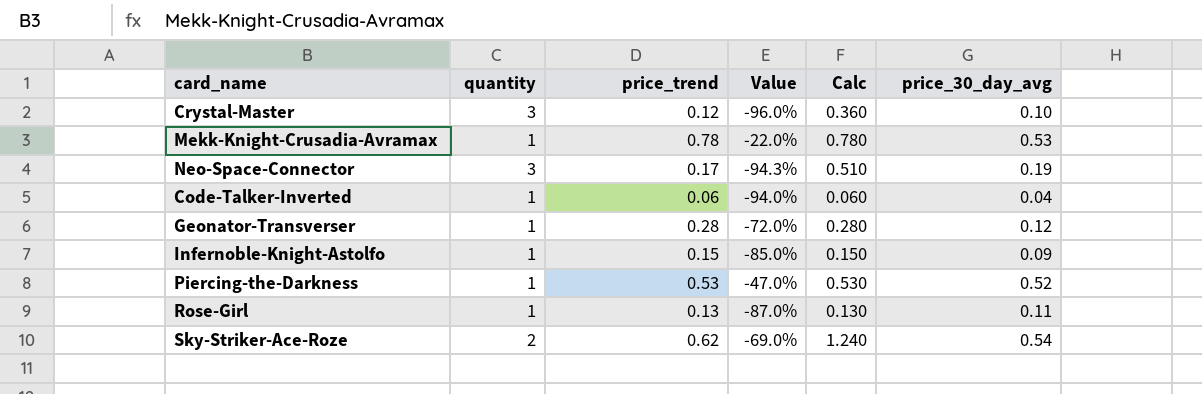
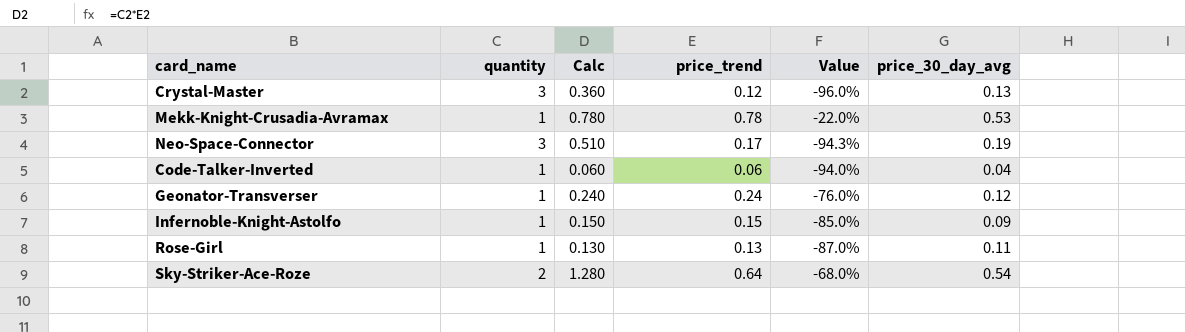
column Calc | position: 5 -> 3
row Piercing-the-Darkness: 1 | 0.53 | -47.0% | 0.530 | 0.52 -> none
Crystal-Master | price_30_day_avg: 0.10 -> 0.13
Geonator-Transverser | Calc: 0.280 -> 0.240
Geonator-Transverser | price_trend: 0.28 -> 0.24
Geonator-Transverser | Value: -72.0% -> -76.0%
Sky-Striker-Ace-Roze | Calc: 1.240 -> 1.280
Sky-Striker-Ace-Roze | price_trend: 0.62 -> 0.64
Sky-Striker-Ace-Roze | Value: -69.0% -> -68.0%

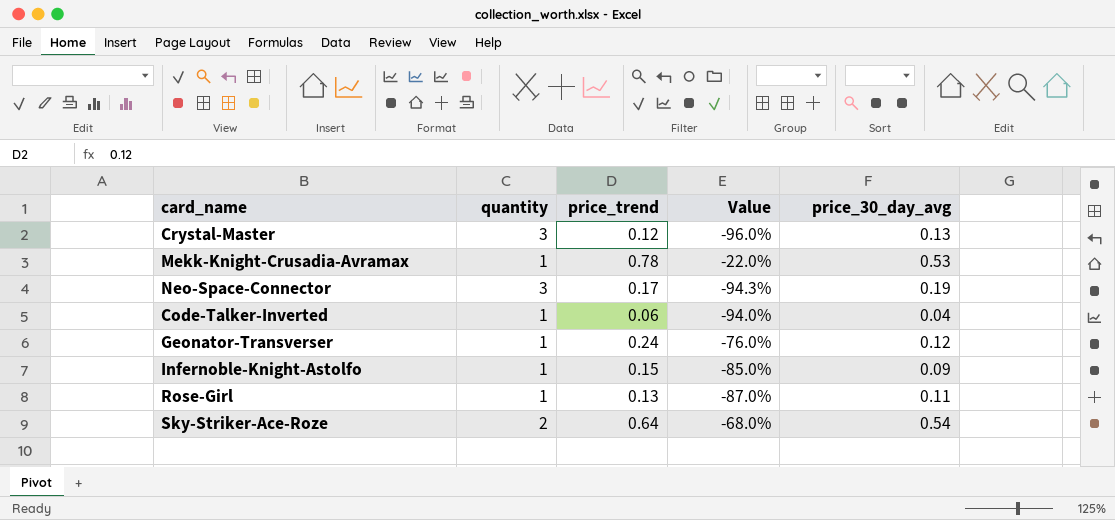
column Calc | formula: [quantity] * [price_trend] -> none

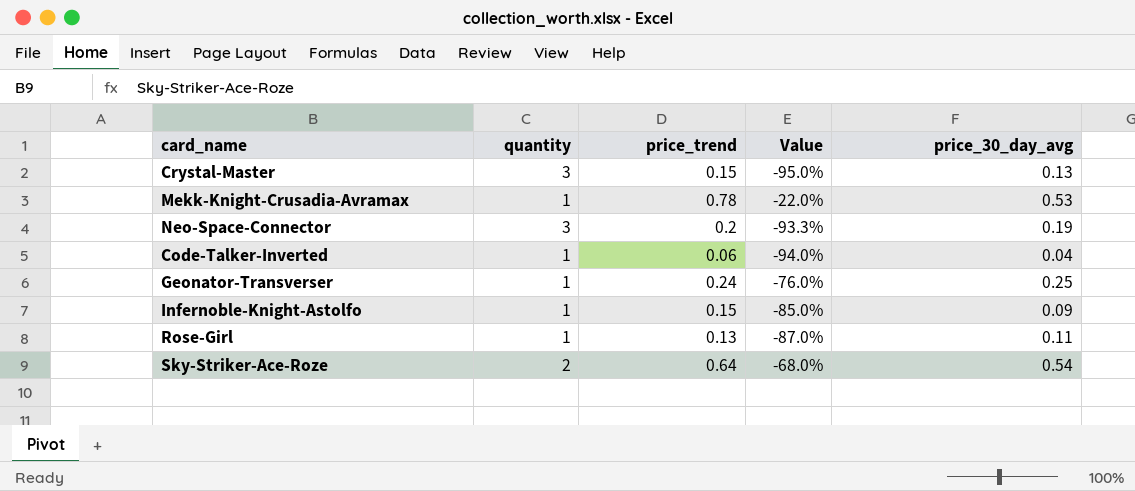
Crystal-Master | price_trend: 0.12 -> 0.15
Crystal-Master | Value: -96.0% -> -95.0%
Neo-Space-Connector | price_trend: 0.17 -> 0.2
Neo-Space-Connector | Value: -94.3% -> -93.3%
Geonator-Transverser | price_30_day_avg: 0.12 -> 0.25

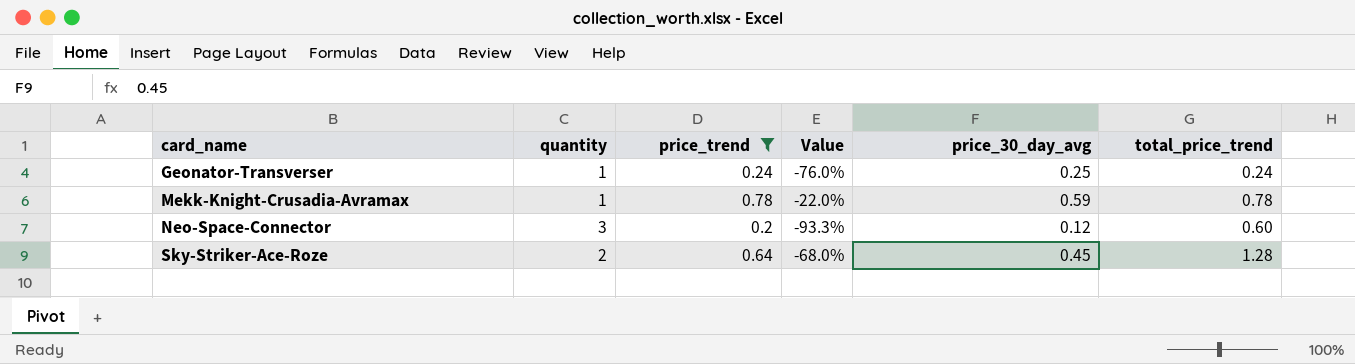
filter: none -> price_trend >= 0.2
row order: none -> card_name ascending
column total_price_trend | formula: none -> [quantity] * [price_trend]
Mekk-Knight-Crusadia-Avramax | price_30_day_avg: 0.53 -> 0.59
Neo-Space-Connector | price_30_day_avg: 0.19 -> 0.12
Sky-Striker-Ace-Roze | price_30_day_avg: 0.54 -> 0.45

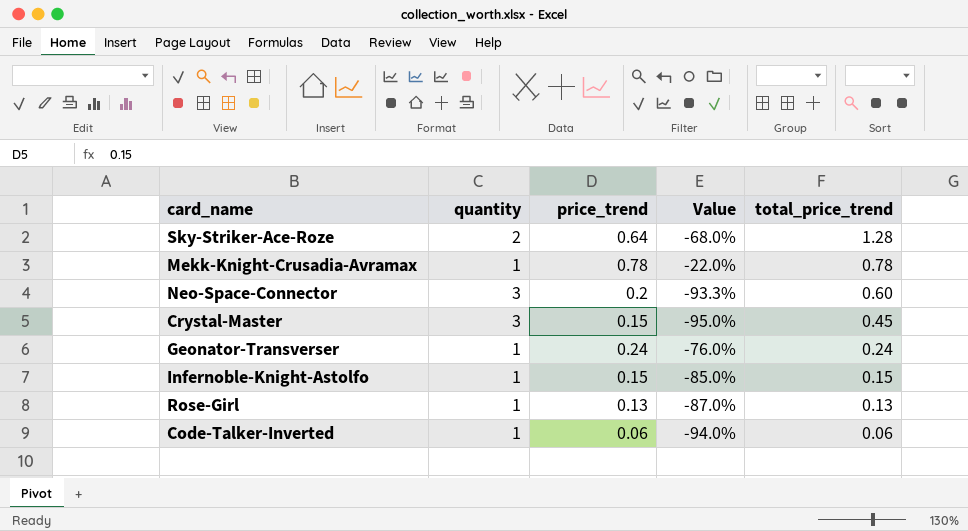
filter: price_trend >= 0.2 -> none
row order: card_name ascending -> total_price_trend descending
column price_30_day_avg | position: 5 -> none

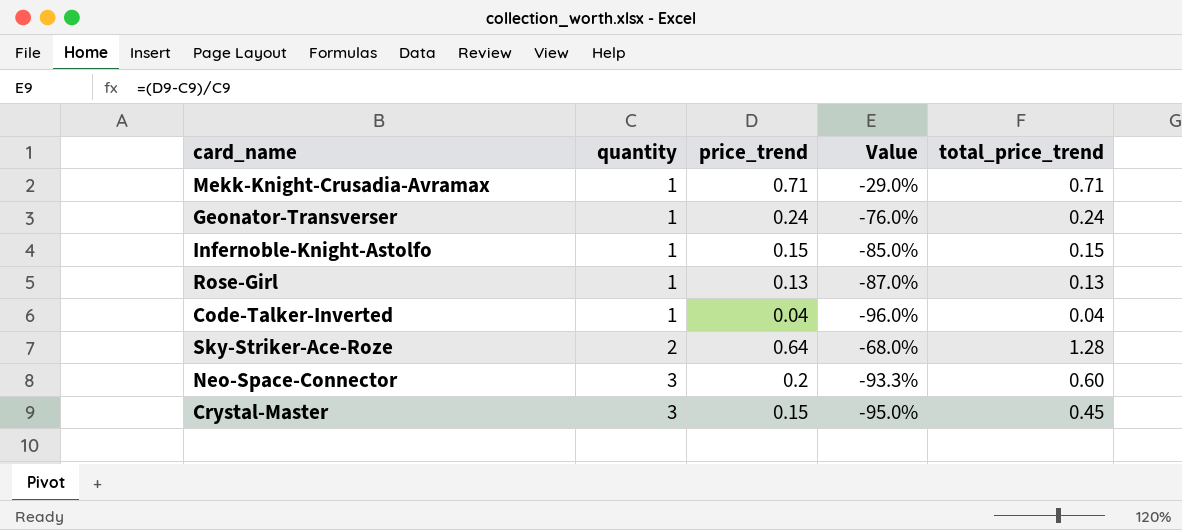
row order: total_price_trend descending -> quantity ascending
Mekk-Knight-Crusadia-Avramax | price_trend: 0.78 -> 0.71
Mekk-Knight-Crusadia-Avramax | Value: -22.0% -> -29.0%
Mekk-Knight-Crusadia-Avramax | total_price_trend: 0.78 -> 0.71
Code-Talker-Inverted | price_trend: 0.06 -> 0.04
Code-Talker-Inverted | Value: -94.0% -> -96.0%
Code-Talker-Inverted | total_price_trend: 0.06 -> 0.04

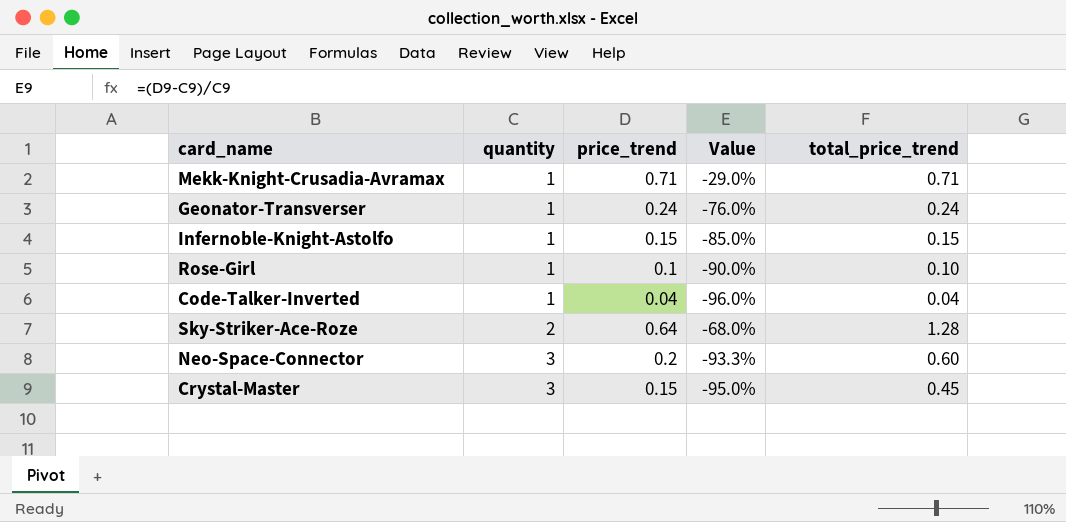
Rose-Girl | price_trend: 0.13 -> 0.1
Rose-Girl | Value: -87.0% -> -90.0%
Rose-Girl | total_price_trend: 0.13 -> 0.10

